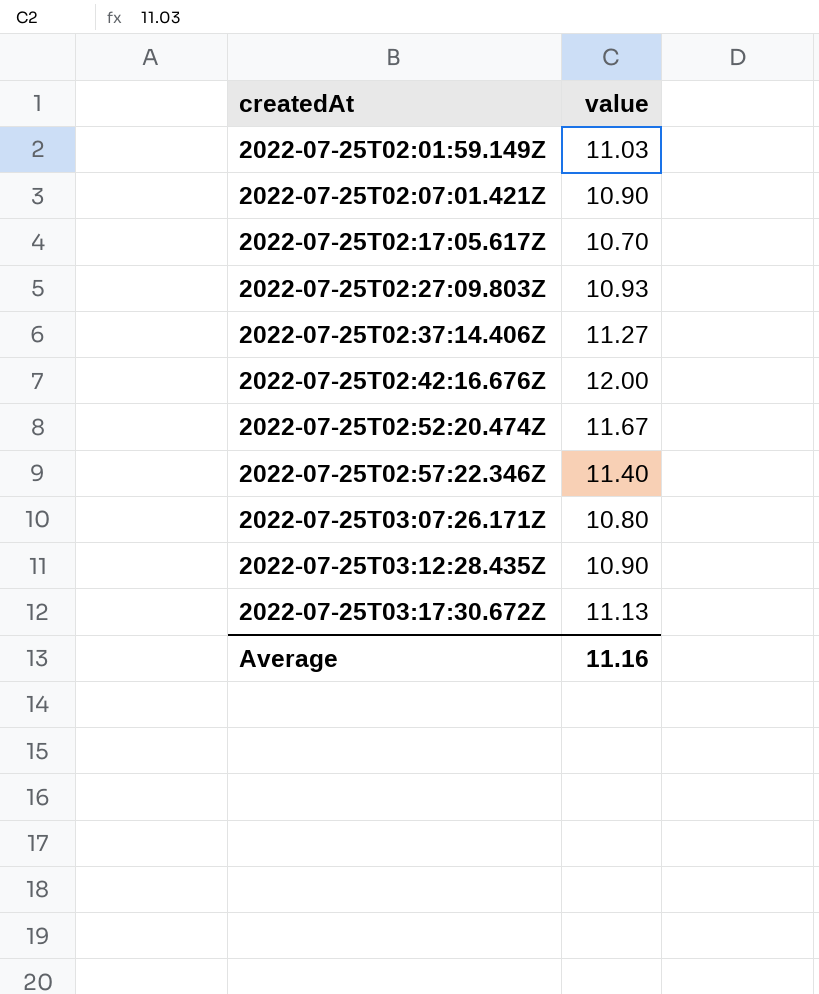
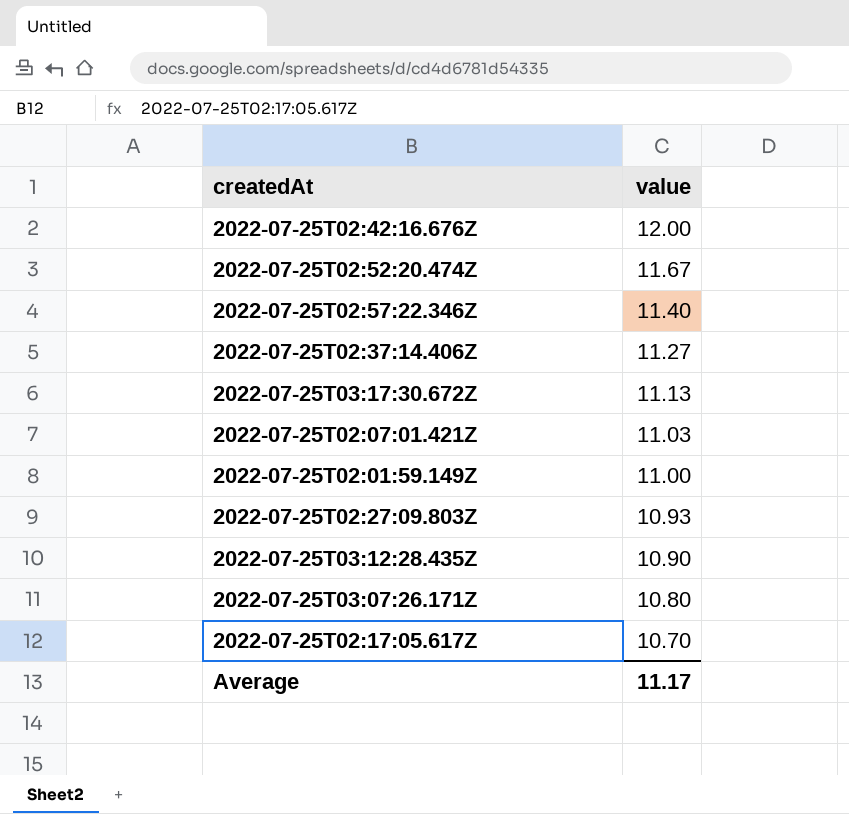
row order: createdAt ascending -> value descending
2022-07-25T02:07:01.421Z | value: 10.90 -> 11.03
2022-07-25T02:01:59.149Z | value: 11.03 -> 11.00
Average | value: 11.16 -> 11.17

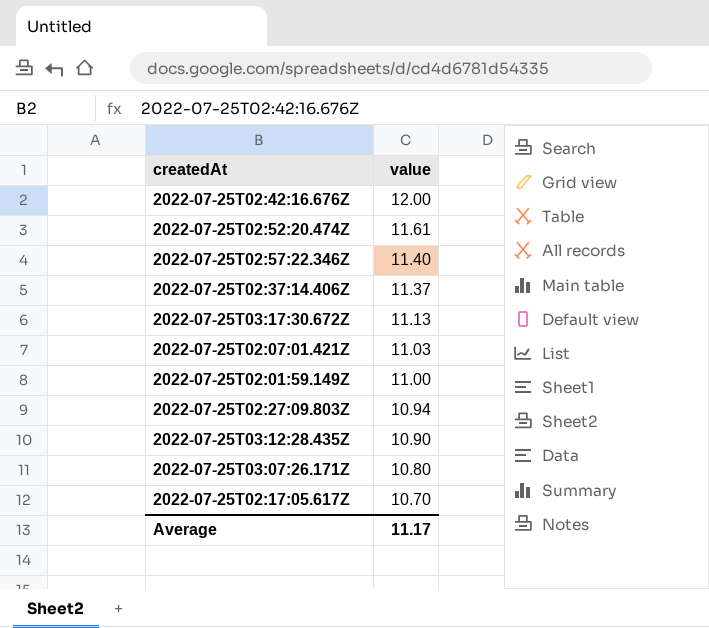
2022-07-25T02:52:20.474Z | value: 11.67 -> 11.61
2022-07-25T02:37:14.406Z | value: 11.27 -> 11.37
2022-07-25T02:27:09.803Z | value: 10.93 -> 10.94

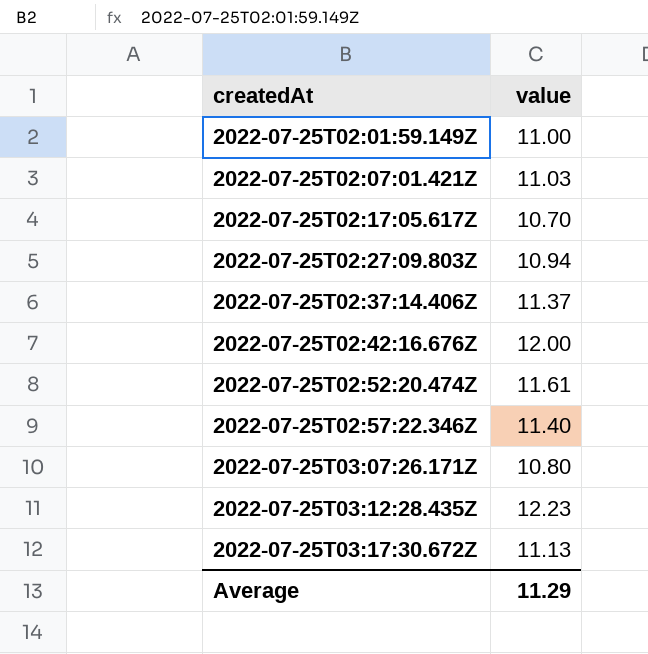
row order: value descending -> createdAt ascending
2022-07-25T03:12:28.435Z | value: 10.90 -> 12.23
Average | value: 11.17 -> 11.29

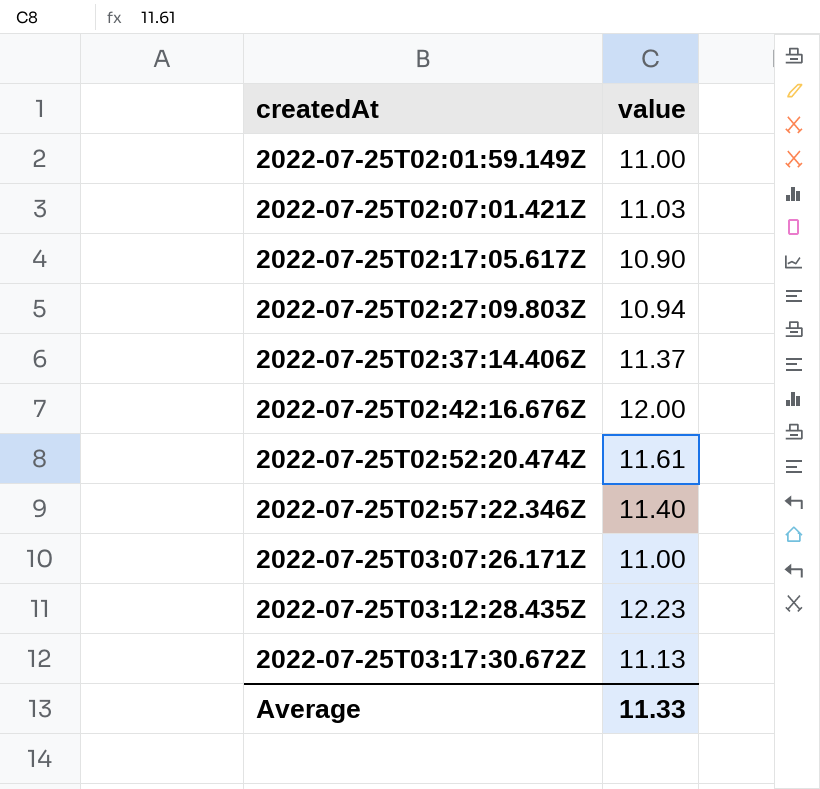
2022-07-25T02:17:05.617Z | value: 10.70 -> 10.90
2022-07-25T03:07:26.171Z | value: 10.80 -> 11.00
Average | value: 11.29 -> 11.33

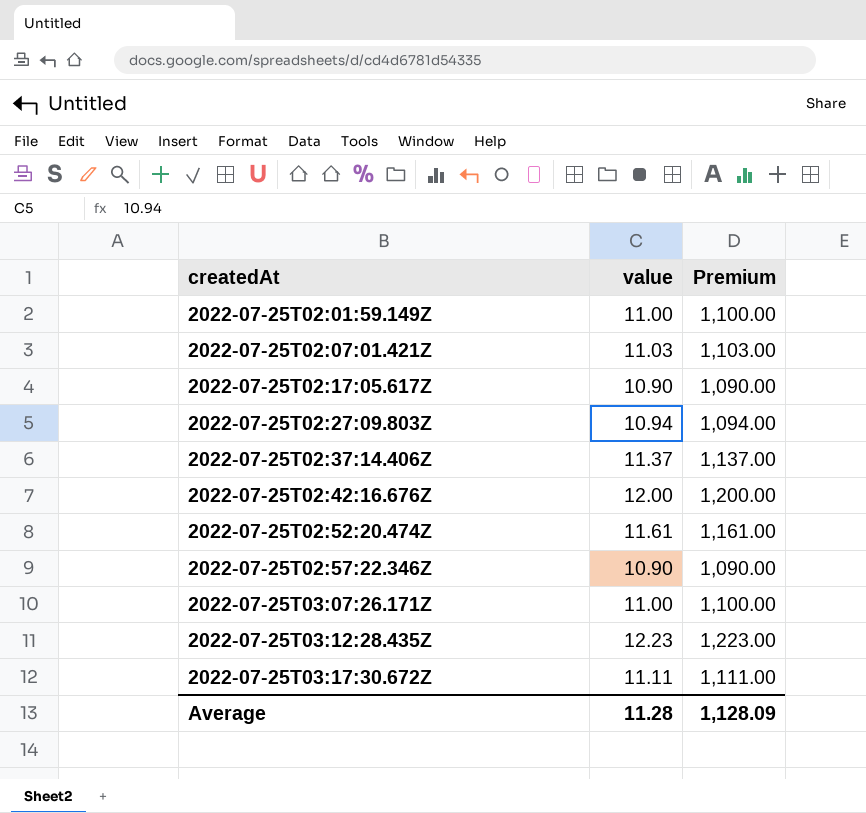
column Premium | formula: none -> [value] * 100
2022-07-25T02:57:22.346Z | value: 11.40 -> 10.90
2022-07-25T03:17:30.672Z | value: 11.13 -> 11.11
Average | value: 11.33 -> 11.28

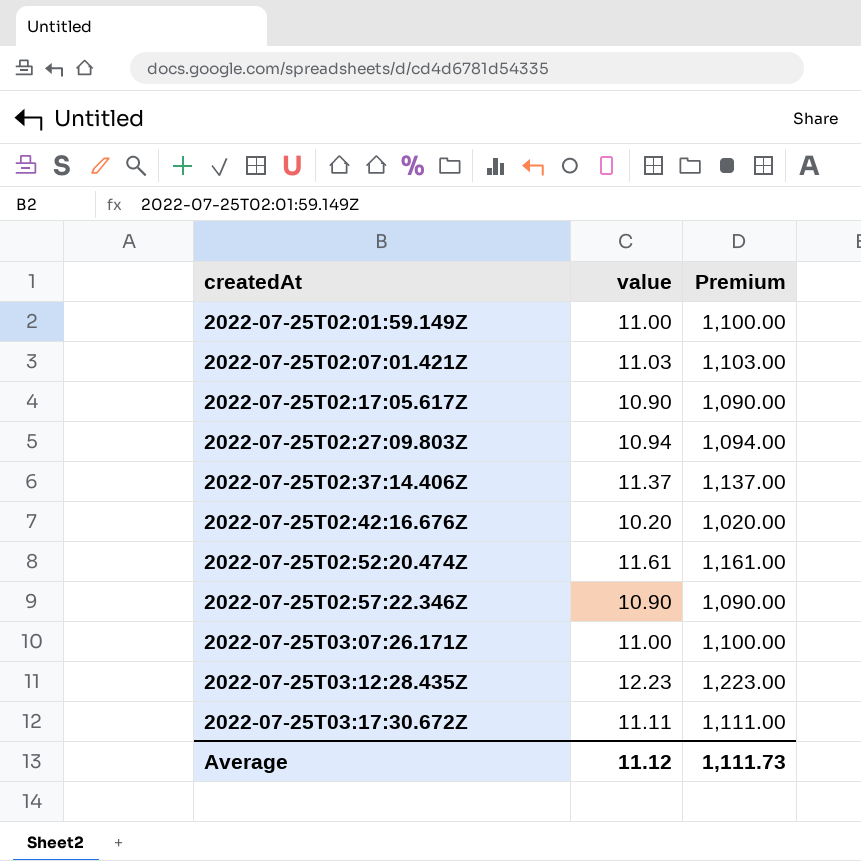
2022-07-25T02:42:16.676Z | value: 12.00 -> 10.20
2022-07-25T02:42:16.676Z | Premium: 1,200.00 -> 1,020.00
Average | value: 11.28 -> 11.12
Average | Premium: 1,128.09 -> 1,111.73

